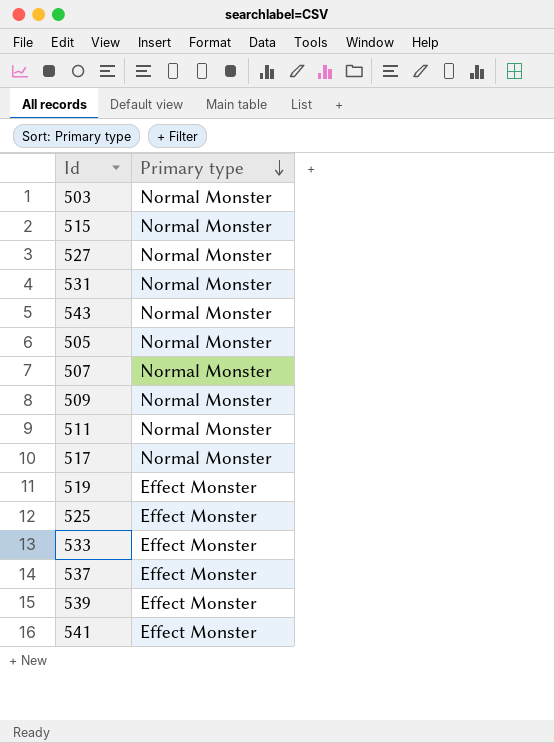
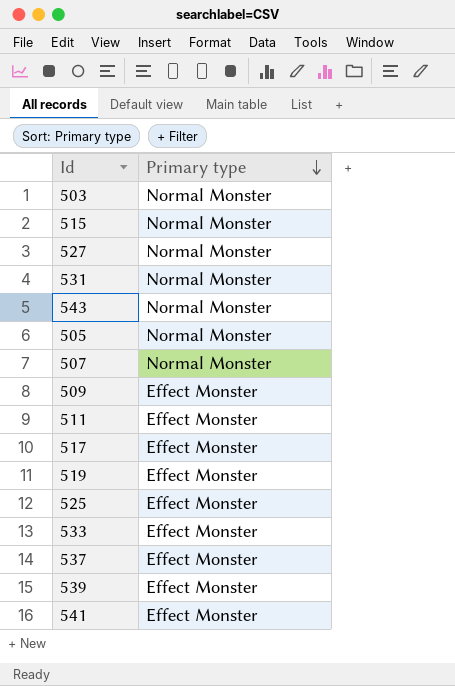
509 | Primary type: Normal Monster -> Effect Monster
511 | Primary type: Normal Monster -> Effect Monster
517 | Primary type: Normal Monster -> Effect Monster

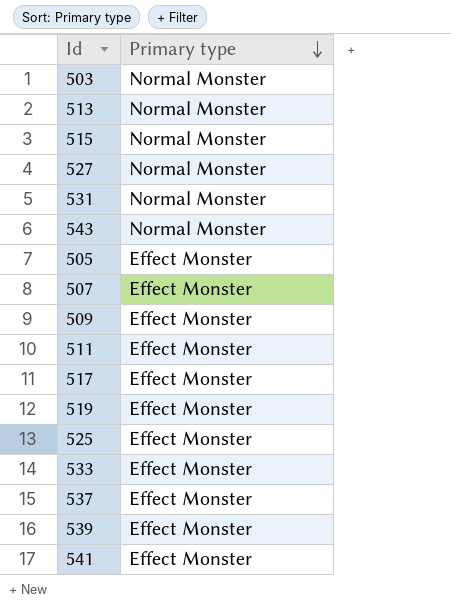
row 513: none -> Normal Monster
505 | Primary type: Normal Monster -> Effect Monster
507 | Primary type: Normal Monster -> Effect Monster

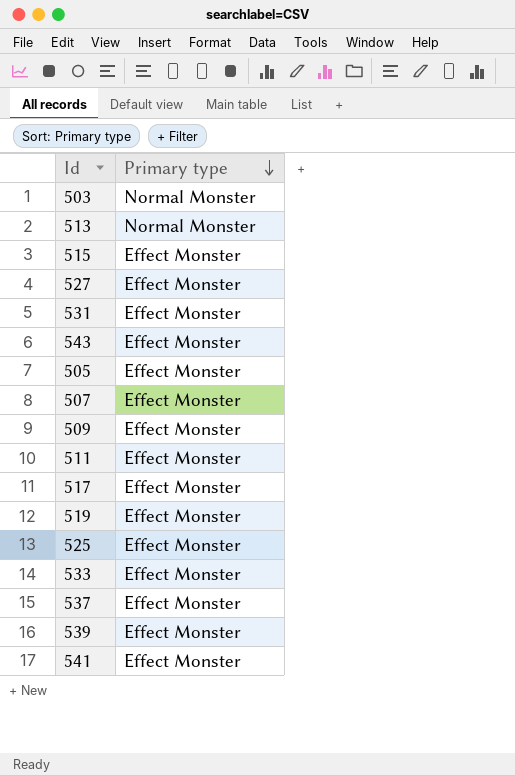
515 | Primary type: Normal Monster -> Effect Monster
527 | Primary type: Normal Monster -> Effect Monster
531 | Primary type: Normal Monster -> Effect Monster
543 | Primary type: Normal Monster -> Effect Monster

